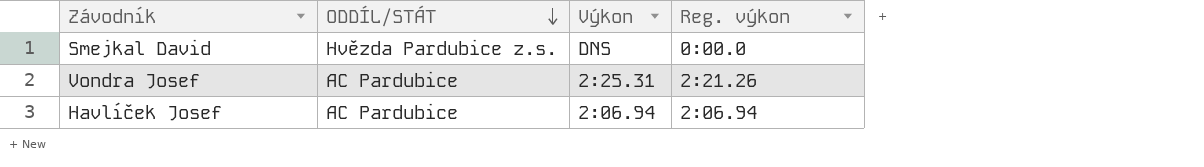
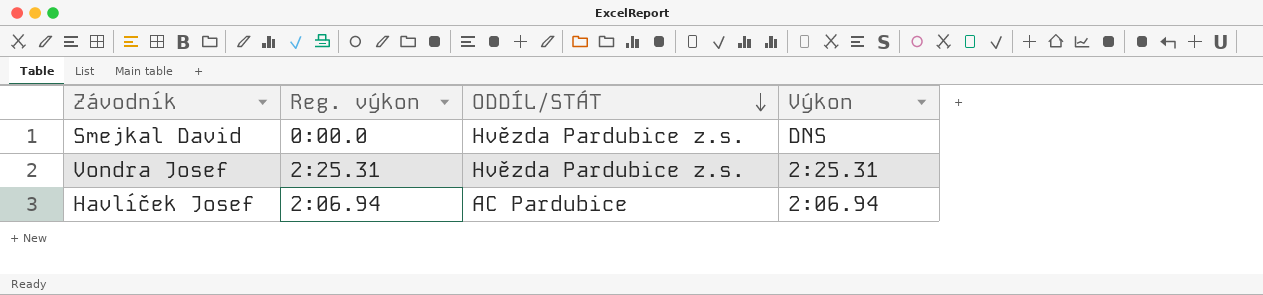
column Reg. výkon | position: 4 -> 2
Vondra Josef | Reg. výkon: 2:21.26 -> 2:25.31
Vondra Josef | ODDÍL/STÁT: AC Pardubice -> Hvězda Pardubice z.s.

